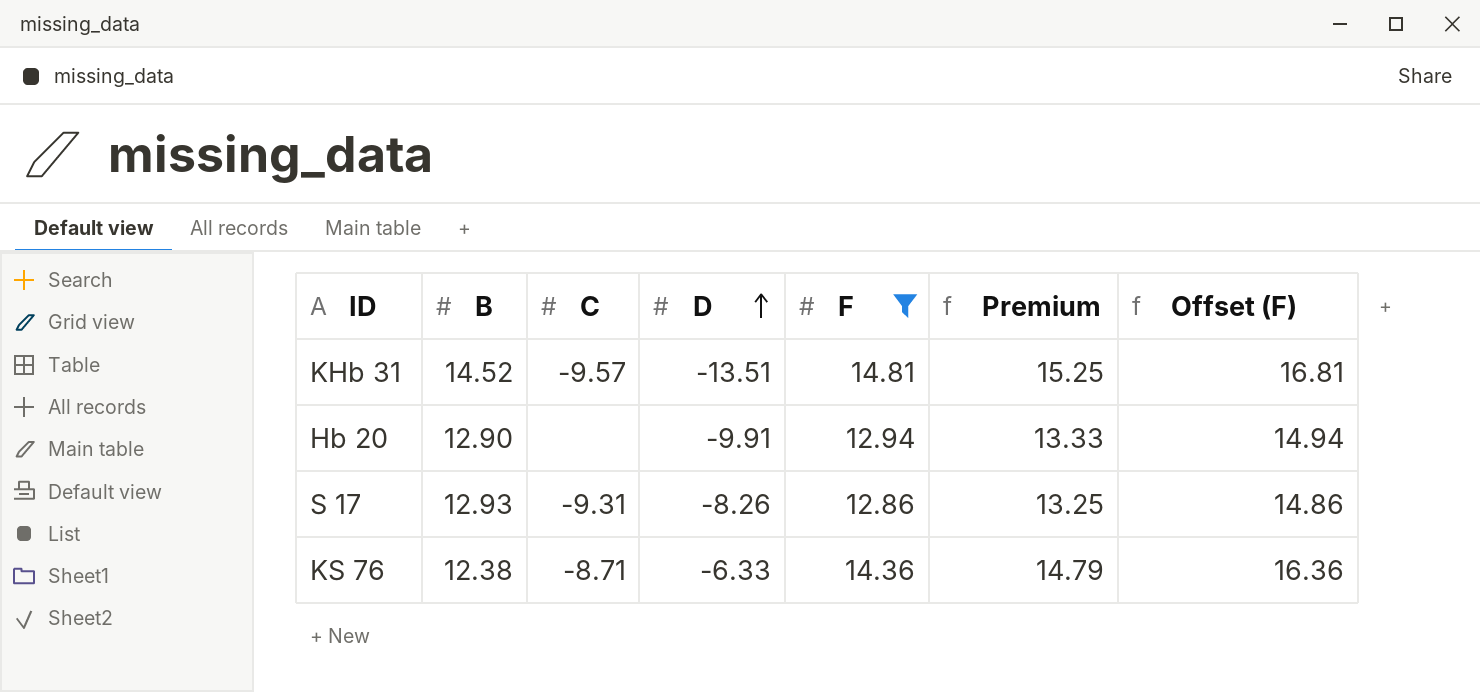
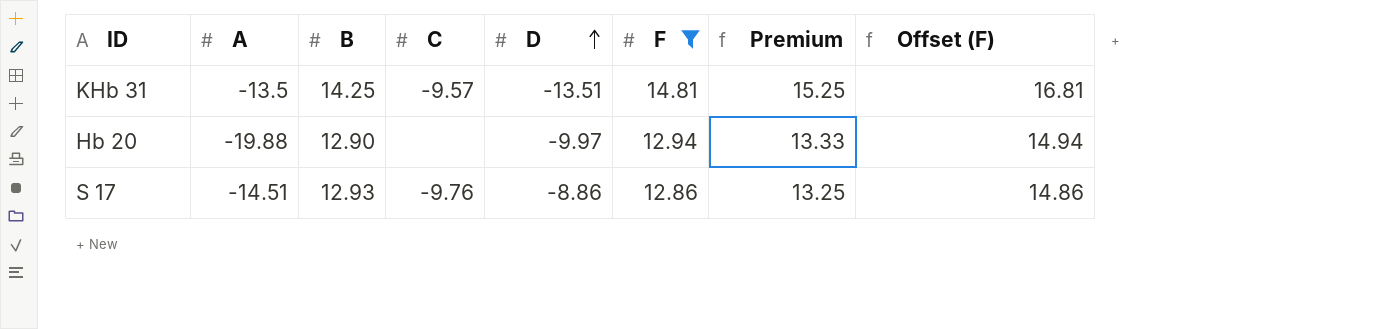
column A | position: none -> 2
row KS 76: 12.38 | -8.71 | -6.33 | 14.36 | 14.79 | 16.36 -> none
KHb 31 | B: 14.52 -> 14.25
Hb 20 | D: -9.91 -> -9.97
S 17 | C: -9.31 -> -9.76
S 17 | D: -8.26 -> -8.86

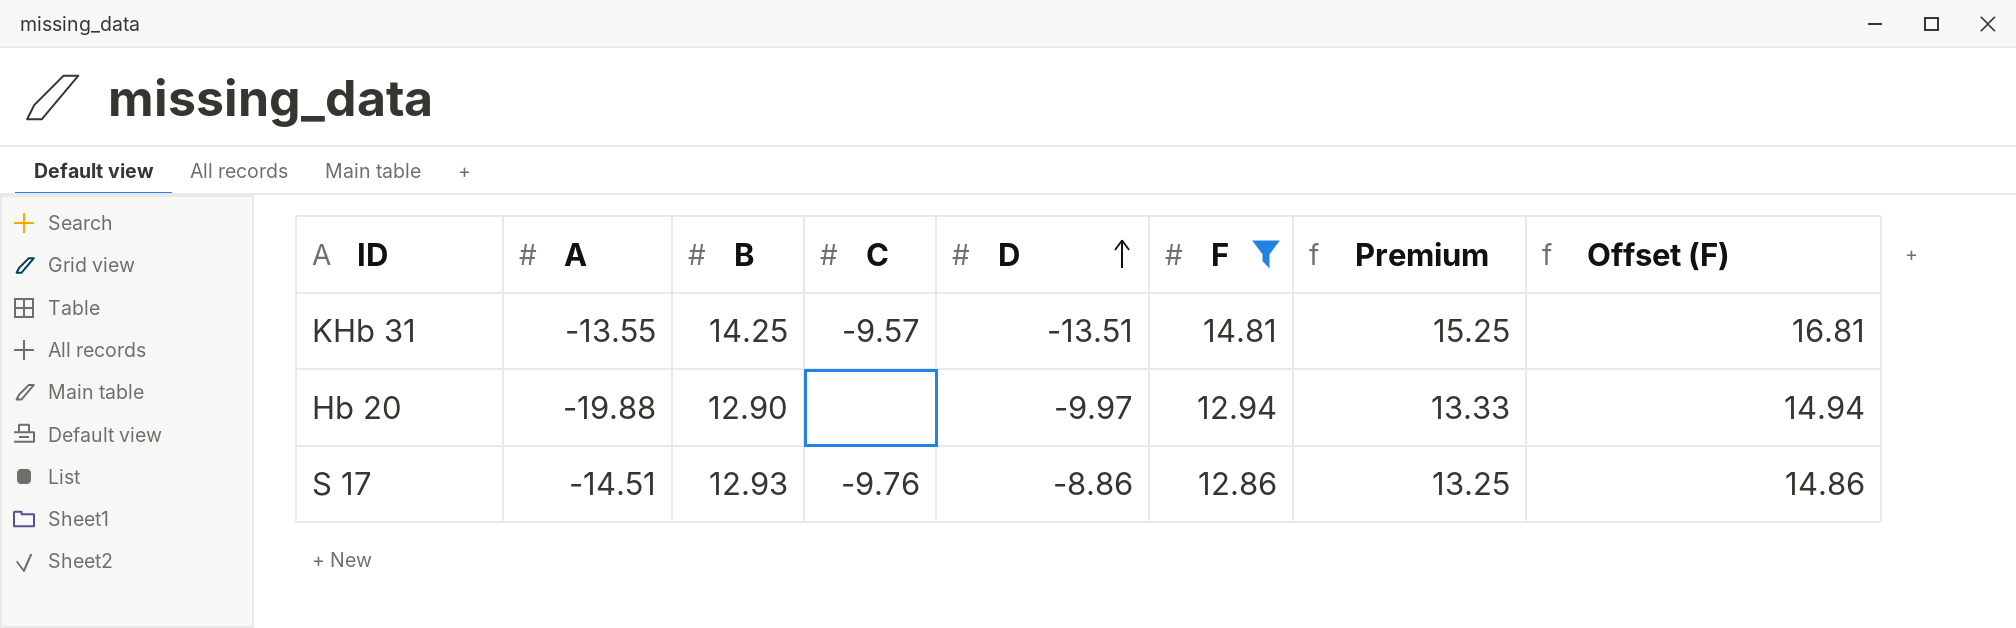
KHb 31 | A: -13.5 -> -13.55

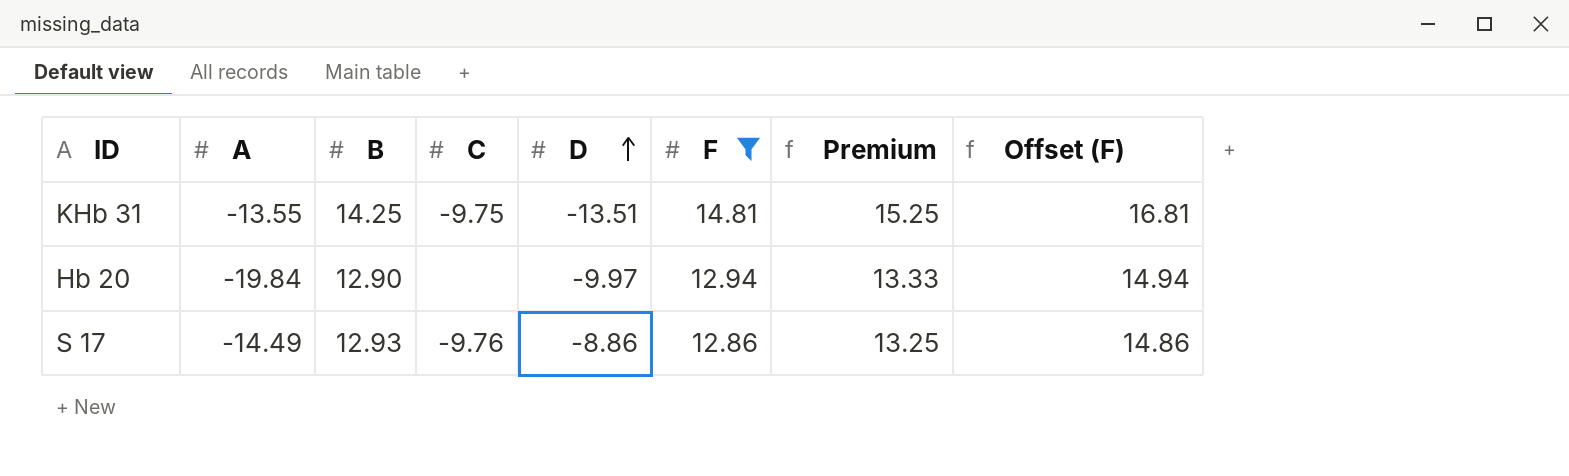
KHb 31 | C: -9.57 -> -9.75
Hb 20 | A: -19.88 -> -19.84
S 17 | A: -14.51 -> -14.49

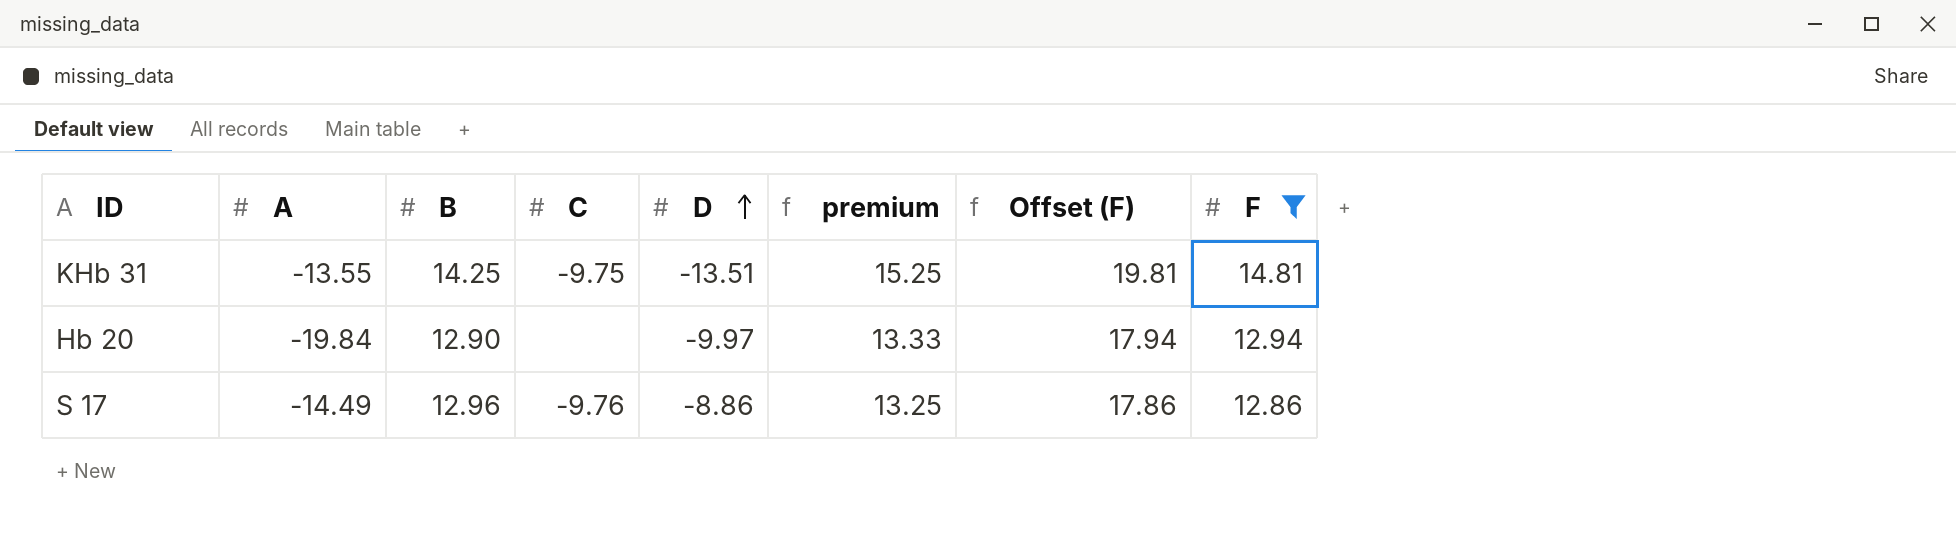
column name: Premium -> premium
column Offset (F) | formula: [F] + 2 -> [F] + 5
column F | position: 6 -> 8
S 17 | B: 12.93 -> 12.96

